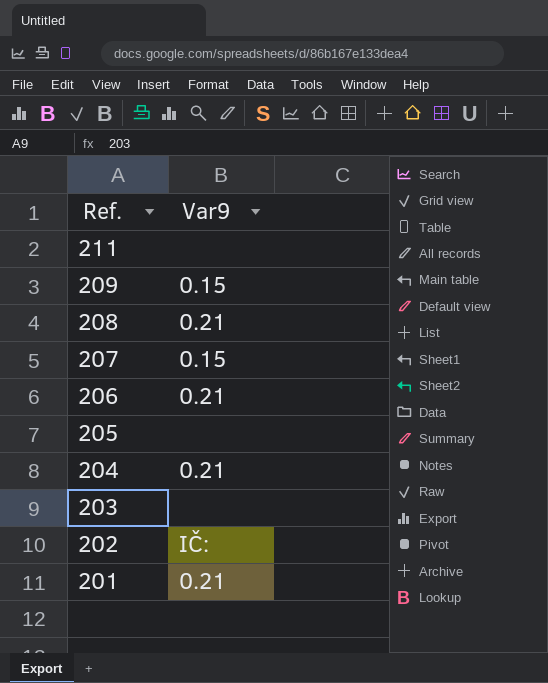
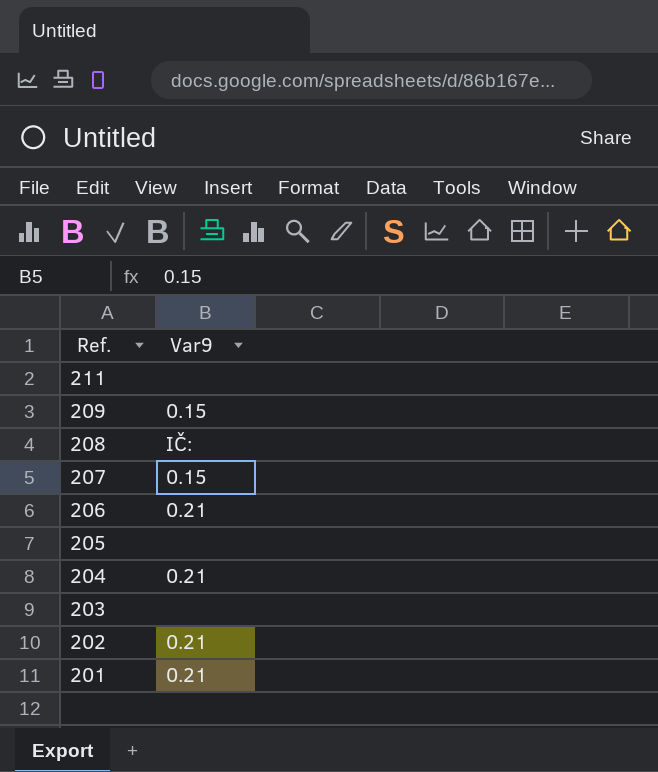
208 | Var9: 0.21 -> IČ:
202 | Var9: IČ: -> 0.21

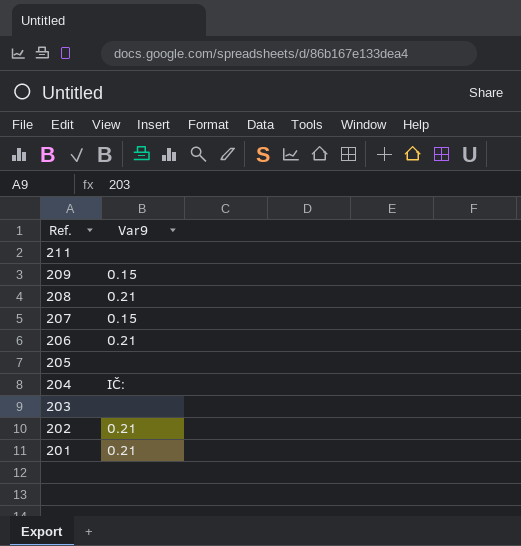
208 | Var9: IČ: -> 0.21
204 | Var9: 0.21 -> IČ:

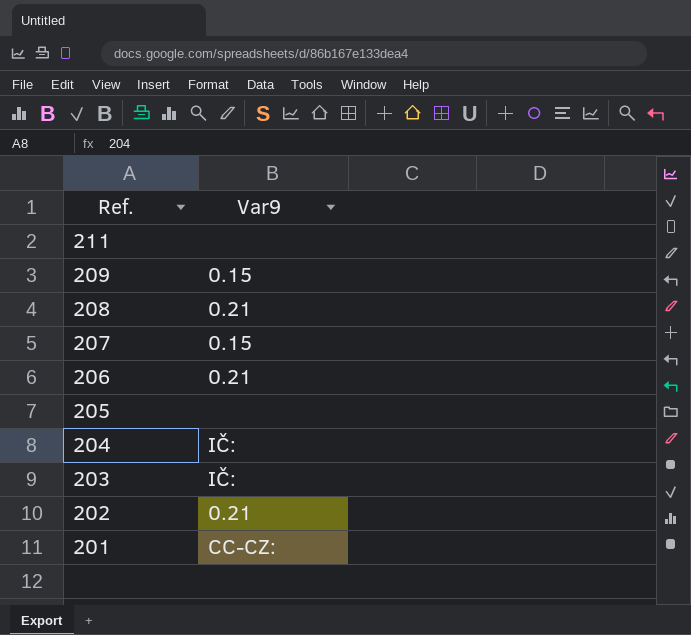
203 | Var9: none -> IČ:
201 | Var9: 0.21 -> CC-CZ:

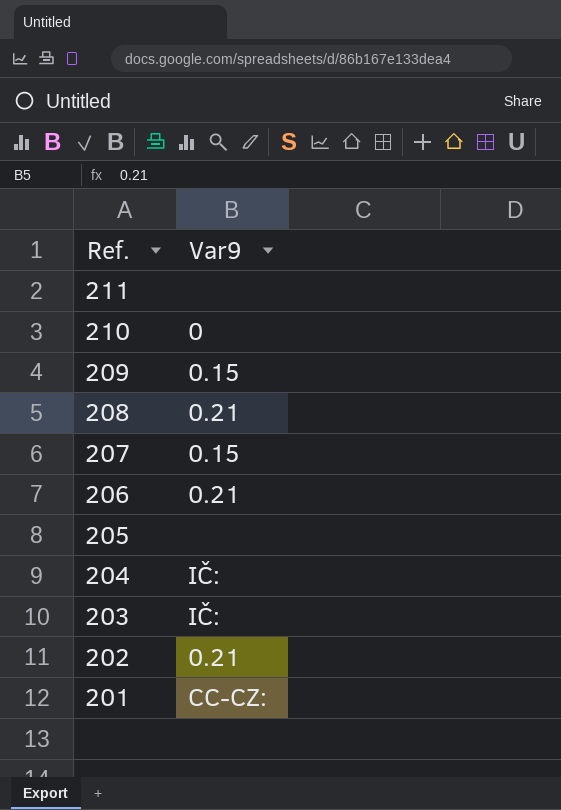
row 210: none -> 0

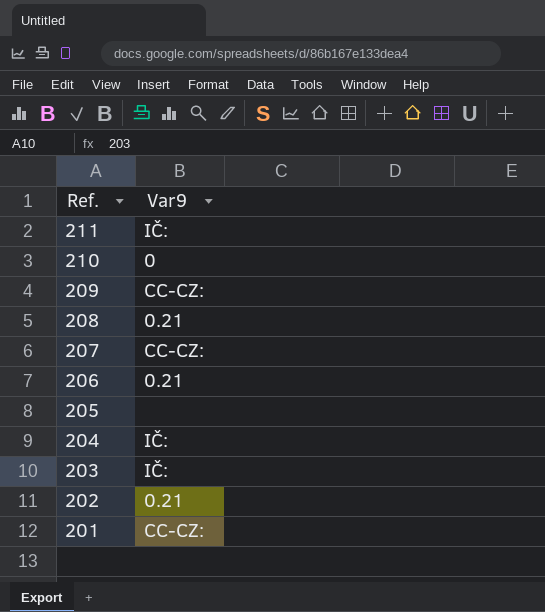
211 | Var9: none -> IČ:
209 | Var9: 0.15 -> CC-CZ:
207 | Var9: 0.15 -> CC-CZ:

